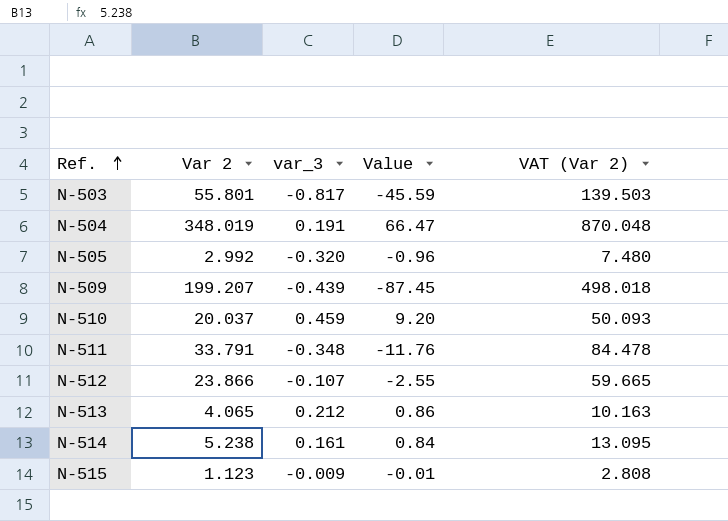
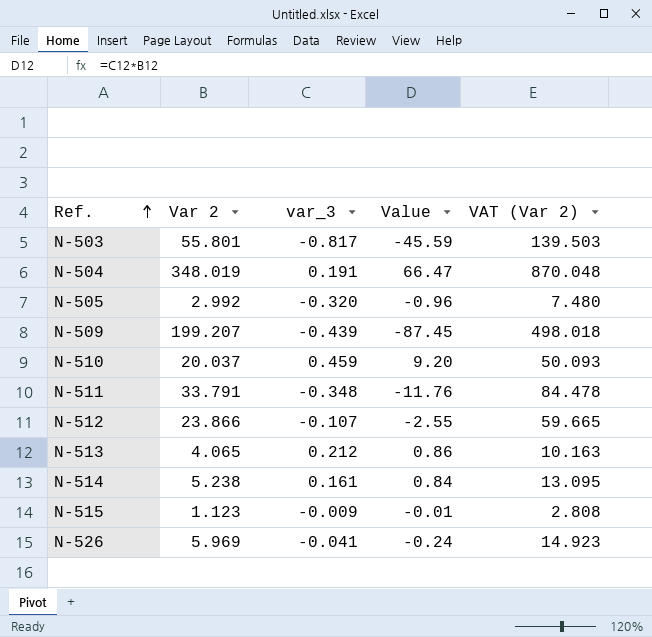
row N-526: none -> 5.969 | -0.041 | -0.24 | 14.923

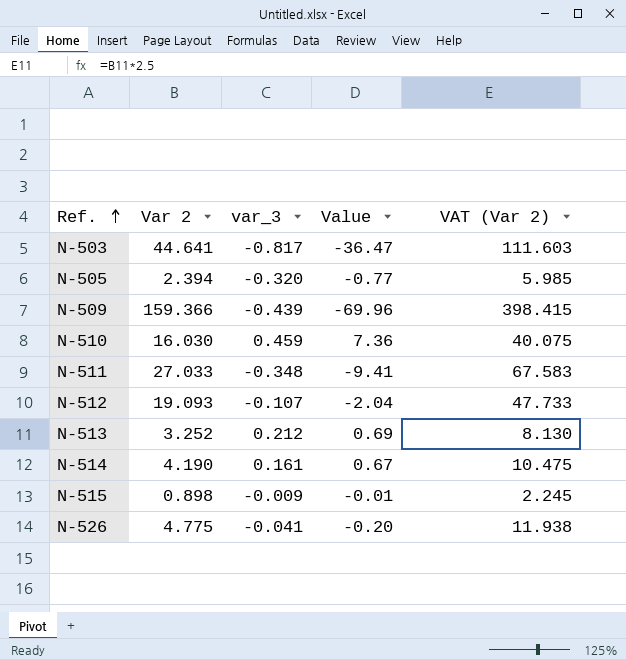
row N-504: 348.019 | 0.191 | 66.47 | 870.048 -> none
N-503 | Var 2: 55.801 -> 44.641
N-503 | Value: -45.59 -> -36.47
N-503 | VAT (Var 2): 139.503 -> 111.603
N-505 | Var 2: 2.992 -> 2.394
N-505 | Value: -0.96 -> -0.77
N-505 | VAT (Var 2): 7.480 -> 5.985
N-509 | Var 2: 199.207 -> 159.366
N-509 | Value: -87.45 -> -69.96
N-509 | VAT (Var 2): 498.018 -> 398.415
N-510 | Var 2: 20.037 -> 16.030
N-510 | Value: 9.20 -> 7.36
N-510 | VAT (Var 2): 50.093 -> 40.075
N-511 | Var 2: 33.791 -> 27.033
N-511 | Value: -11.76 -> -9.41
N-511 | VAT (Var 2): 84.478 -> 67.583
N-512 | Var 2: 23.866 -> 19.093
N-512 | Value: -2.55 -> -2.04
N-512 | VAT (Var 2): 59.665 -> 47.733
N-513 | Var 2: 4.065 -> 3.252
N-513 | Value: 0.86 -> 0.69
N-513 | VAT (Var 2): 10.163 -> 8.130
N-514 | Var 2: 5.238 -> 4.190
N-514 | Value: 0.84 -> 0.67
N-514 | VAT (Var 2): 13.095 -> 10.475
N-515 | Var 2: 1.123 -> 0.898
N-515 | VAT (Var 2): 2.808 -> 2.245
N-526 | Var 2: 5.969 -> 4.775
N-526 | Value: -0.24 -> -0.20
N-526 | VAT (Var 2): 14.923 -> 11.938

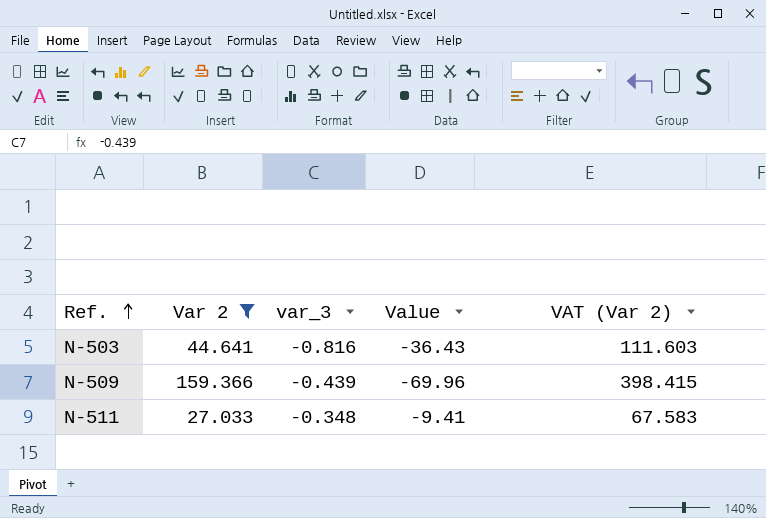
filter: none -> Var 2 >= 27.033
N-503 | var_3: -0.817 -> -0.816
N-503 | Value: -36.47 -> -36.43

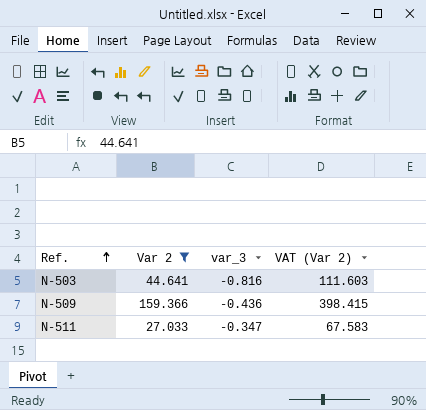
column Value | formula: [Var 2] * [var_3] -> none
N-509 | var_3: -0.439 -> -0.436
N-511 | var_3: -0.348 -> -0.347

